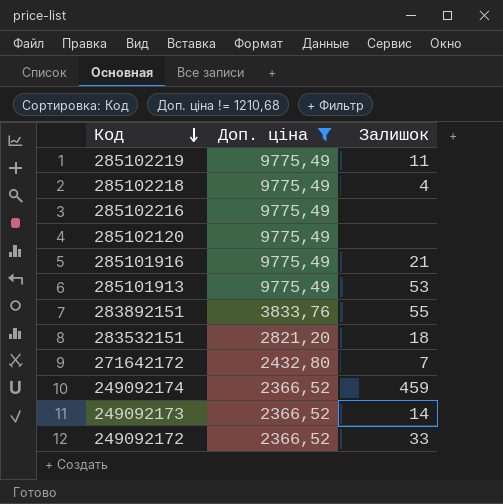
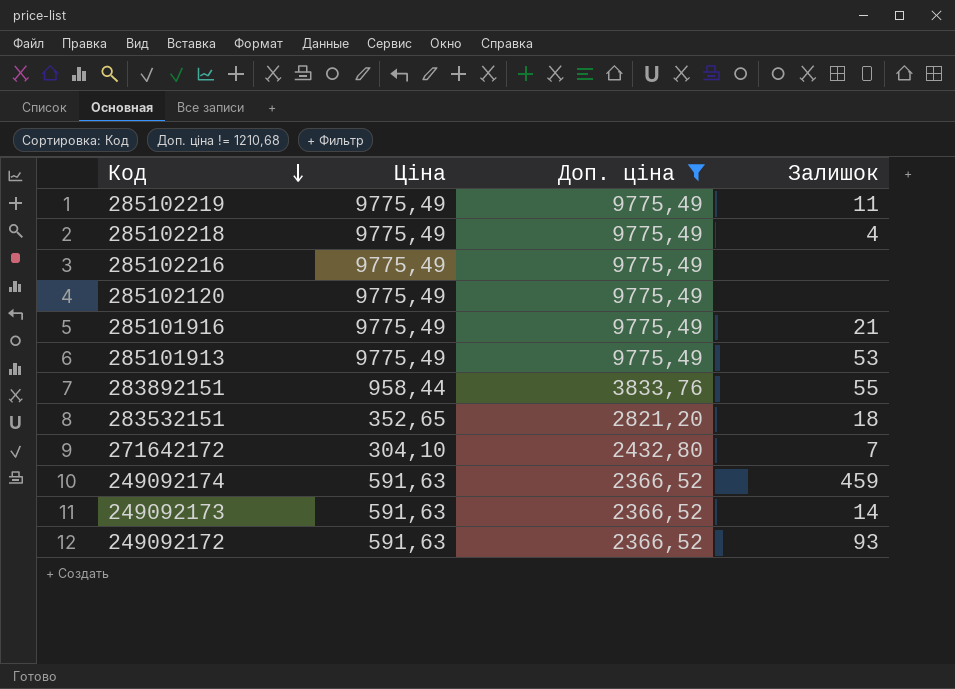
column Ціна | position: none -> 2
249092172 | Залишок: 33 -> 93

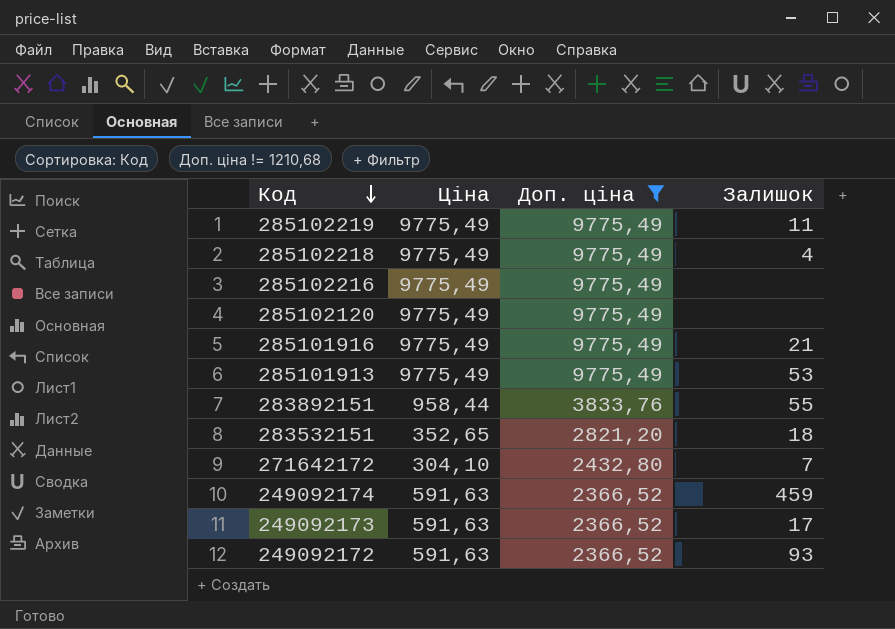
249092173 | Залишок: 14 -> 17

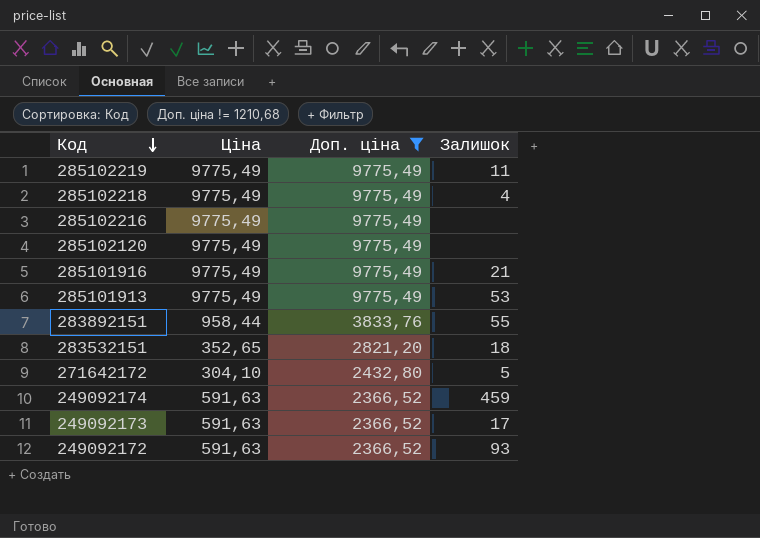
271642172 | Залишок: 7 -> 5

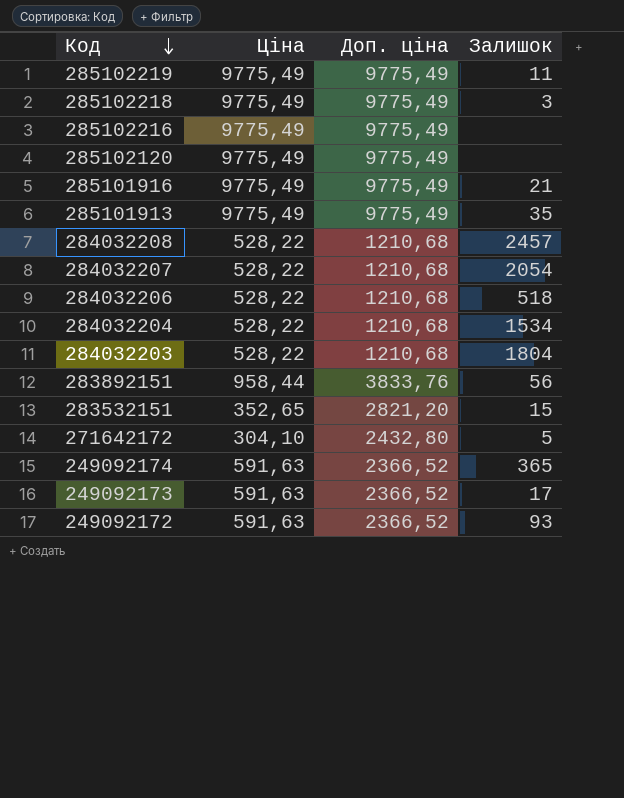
filter: Доп. ціна != 1210,68 -> none
285102218 | Залишок: 4 -> 3
285101913 | Залишок: 53 -> 35
283892151 | Залишок: 55 -> 56
283532151 | Залишок: 18 -> 15
249092174 | Залишок: 459 -> 365

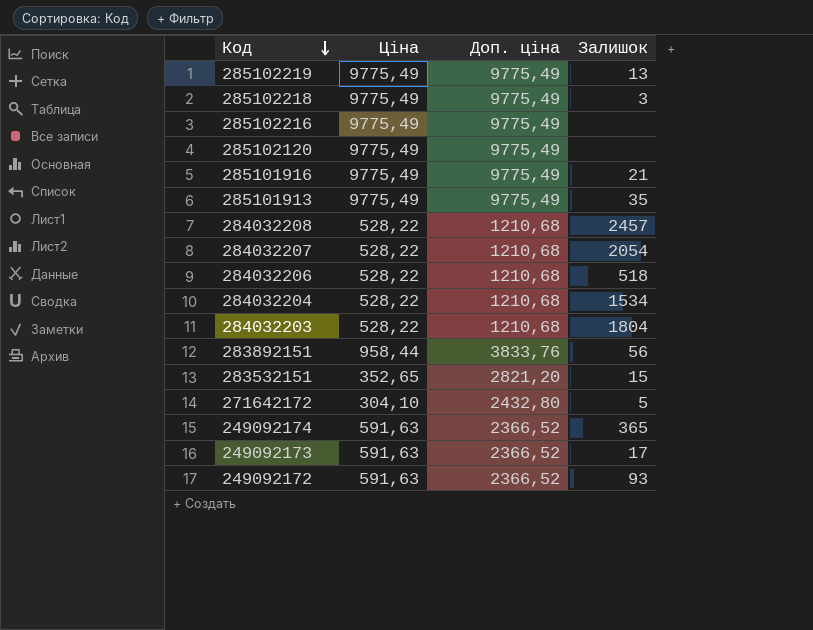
285102219 | Залишок: 11 -> 13

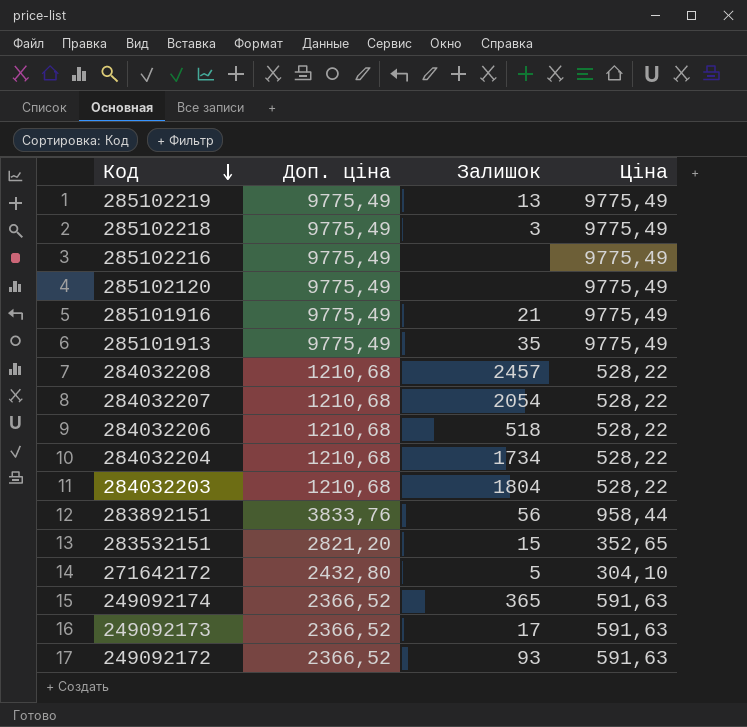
column Ціна | position: 2 -> 4
284032204 | Залишок: 1534 -> 1734

